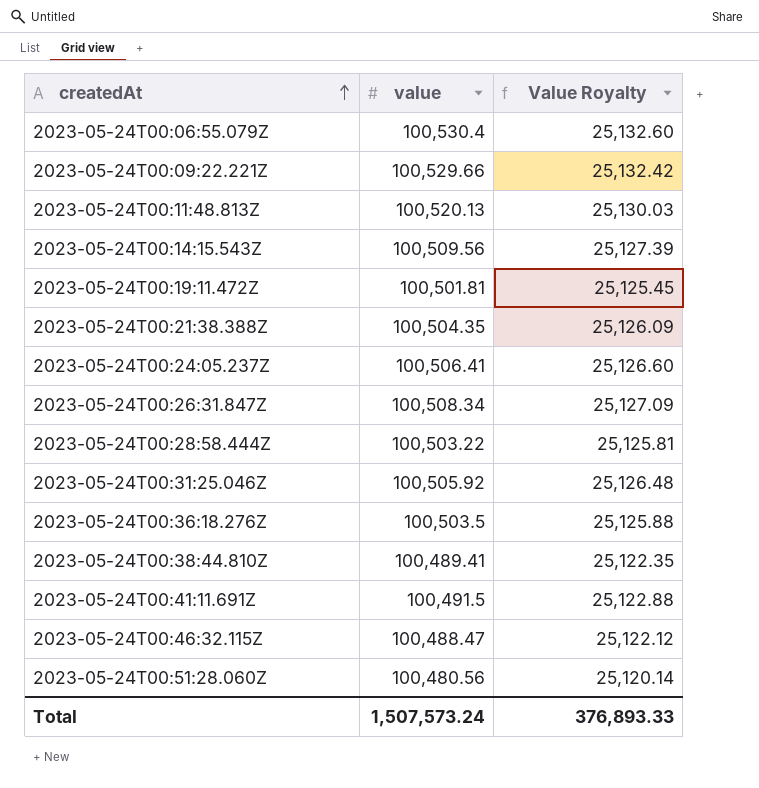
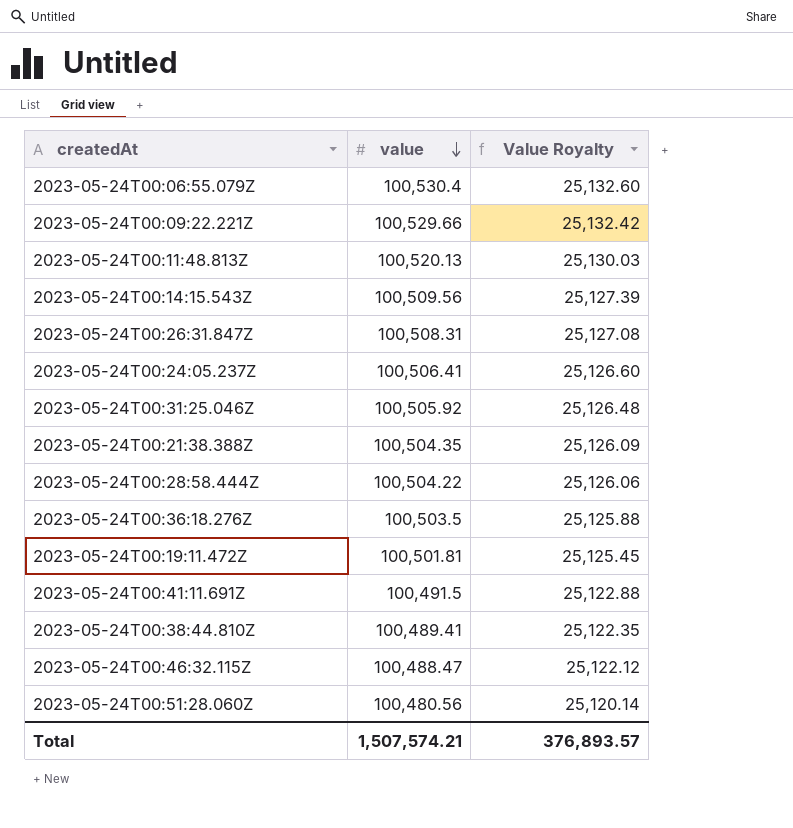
row order: createdAt ascending -> value descending
2023-05-24T00:26:31.847Z | value: 100,508.34 -> 100,508.31
2023-05-24T00:26:31.847Z | Value Royalty: 25,127.09 -> 25,127.08
2023-05-24T00:28:58.444Z | value: 100,503.22 -> 100,504.22
2023-05-24T00:28:58.444Z | Value Royalty: 25,125.81 -> 25,126.06
Total | value: 1,507,573.24 -> 1,507,574.21
Total | Value Royalty: 376,893.33 -> 376,893.57

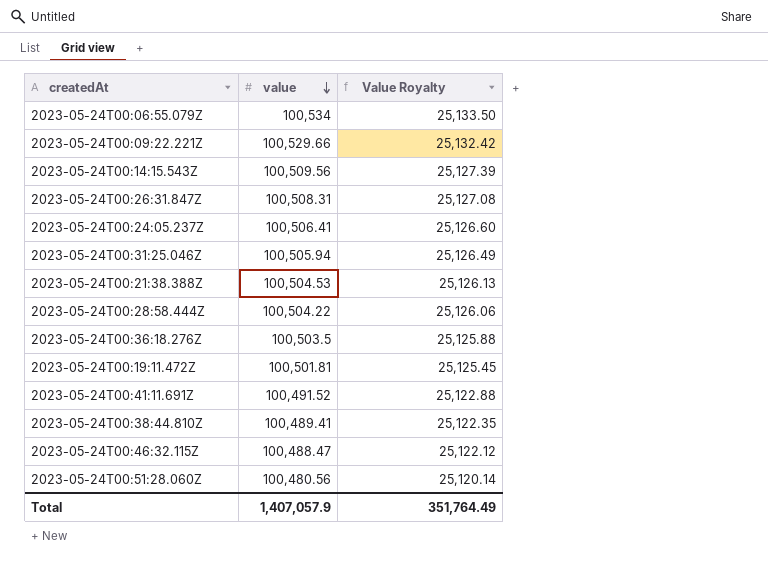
row 2023-05-24T00:11:48.813Z: 100,520.13 | 25,130.03 -> none
2023-05-24T00:06:55.079Z | value: 100,530.4 -> 100,534
2023-05-24T00:06:55.079Z | Value Royalty: 25,132.60 -> 25,133.50
2023-05-24T00:31:25.046Z | value: 100,505.92 -> 100,505.94
2023-05-24T00:31:25.046Z | Value Royalty: 25,126.48 -> 25,126.49
2023-05-24T00:21:38.388Z | value: 100,504.35 -> 100,504.53
2023-05-24T00:21:38.388Z | Value Royalty: 25,126.09 -> 25,126.13
2023-05-24T00:41:11.691Z | value: 100,491.5 -> 100,491.52
Total | value: 1,507,574.21 -> 1,407,057.9
Total | Value Royalty: 376,893.57 -> 351,764.49

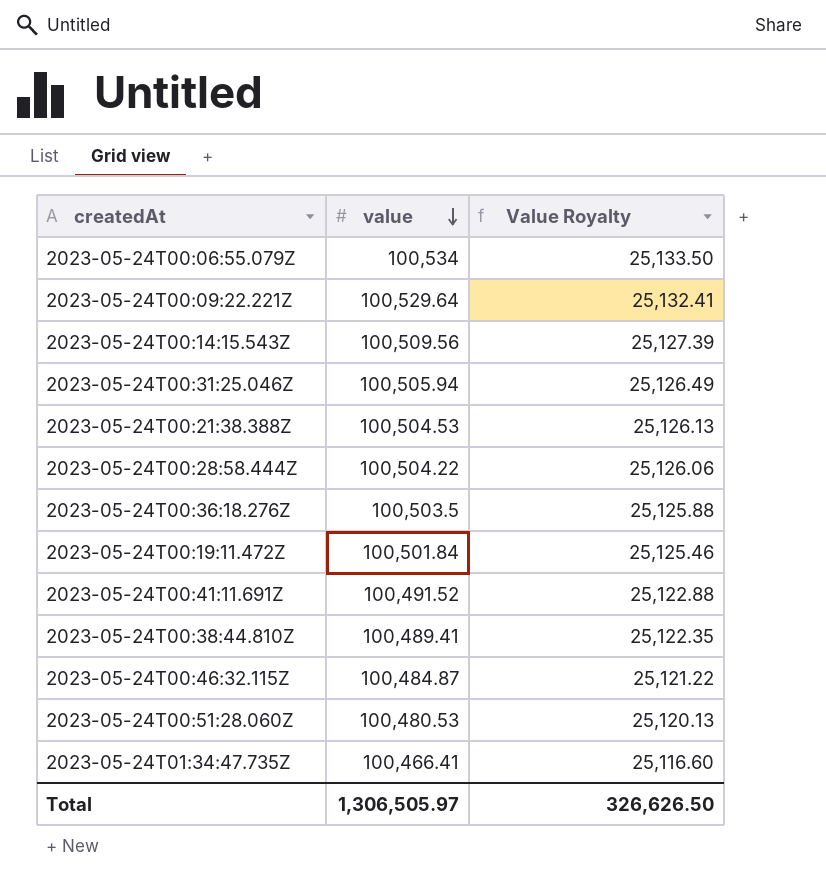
row 2023-05-24T00:26:31.847Z: 100,508.31 | 25,127.08 -> none
row 2023-05-24T00:24:05.237Z: 100,506.41 | 25,126.60 -> none
2023-05-24T00:09:22.221Z | value: 100,529.66 -> 100,529.64
2023-05-24T00:09:22.221Z | Value Royalty: 25,132.42 -> 25,132.41
2023-05-24T00:19:11.472Z | value: 100,501.81 -> 100,501.84
2023-05-24T00:19:11.472Z | Value Royalty: 25,125.45 -> 25,125.46
2023-05-24T00:46:32.115Z | value: 100,488.47 -> 100,484.87
2023-05-24T00:46:32.115Z | Value Royalty: 25,122.12 -> 25,121.22
2023-05-24T00:51:28.060Z | value: 100,480.56 -> 100,480.53
2023-05-24T00:51:28.060Z | Value Royalty: 25,120.14 -> 25,120.13
row 2023-05-24T01:34:47.735Z: none -> 100,466.41 | 25,116.60
Total | value: 1,407,057.9 -> 1,306,505.97
Total | Value Royalty: 351,764.49 -> 326,626.50

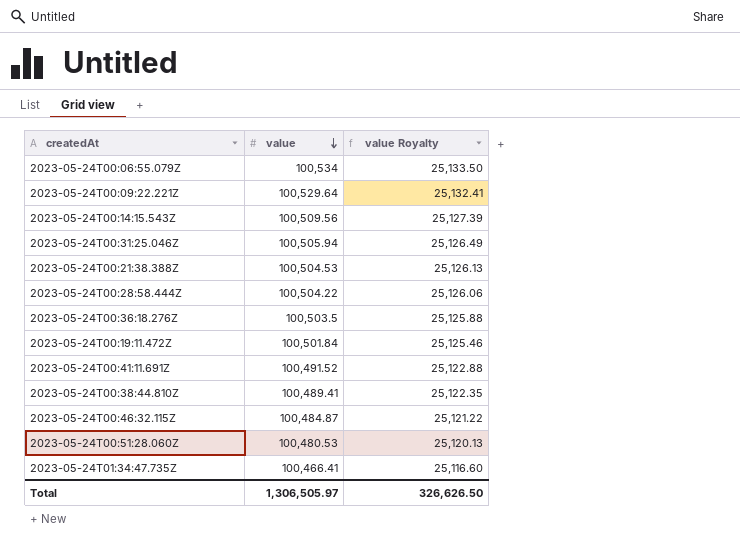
column name: Value Royalty -> value Royalty

